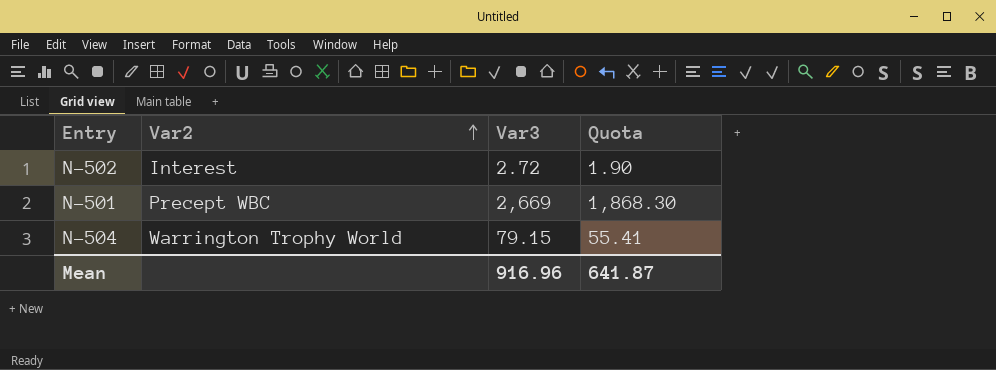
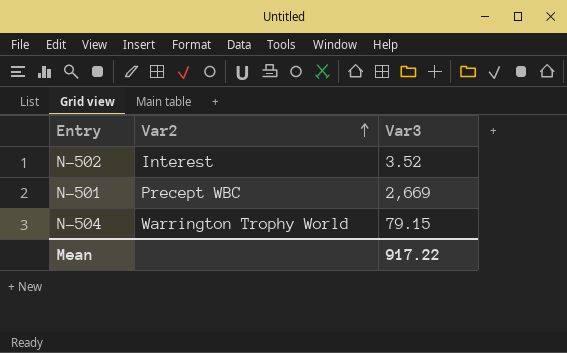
column Quota | formula: [Var3] * 0.7 -> none
N-502 | Var3: 2.72 -> 3.52
Mean | Var3: 916.96 -> 917.22

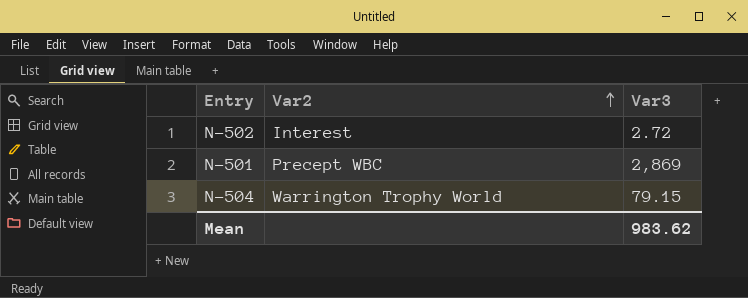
N-502 | Var3: 3.52 -> 2.72
N-501 | Var3: 2,669 -> 2,869
Mean | Var3: 917.22 -> 983.62

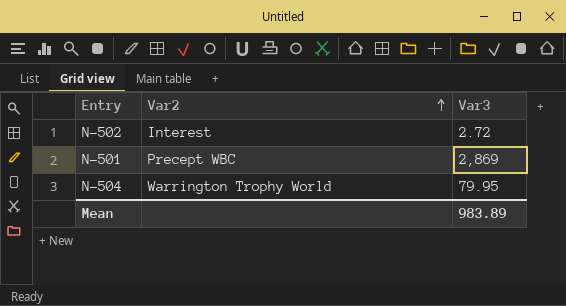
N-504 | Var3: 79.15 -> 79.95
Mean | Var3: 983.62 -> 983.89

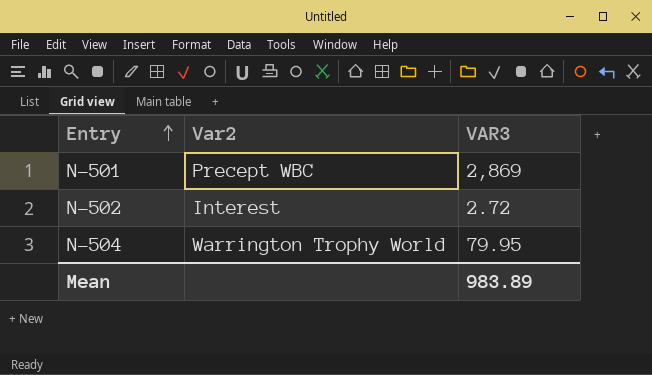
row order: Var2 ascending -> Entry ascending
column name: Var3 -> VAR3

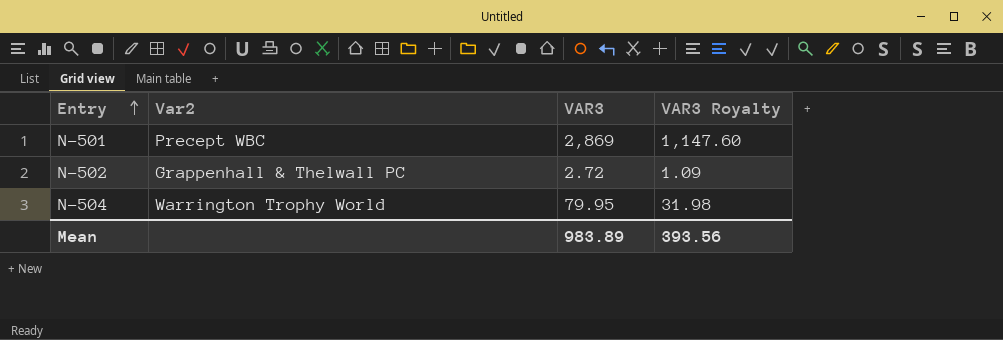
column VAR3 Royalty | formula: none -> [VAR3] * 0.4
N-502 | Var2: Interest -> Grappenhall & Thelwall PC

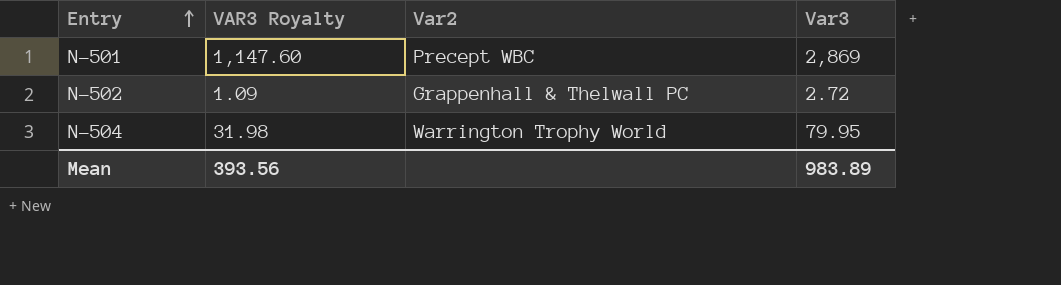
column VAR3 Royalty | position: 4 -> 2
column name: VAR3 -> Var3

